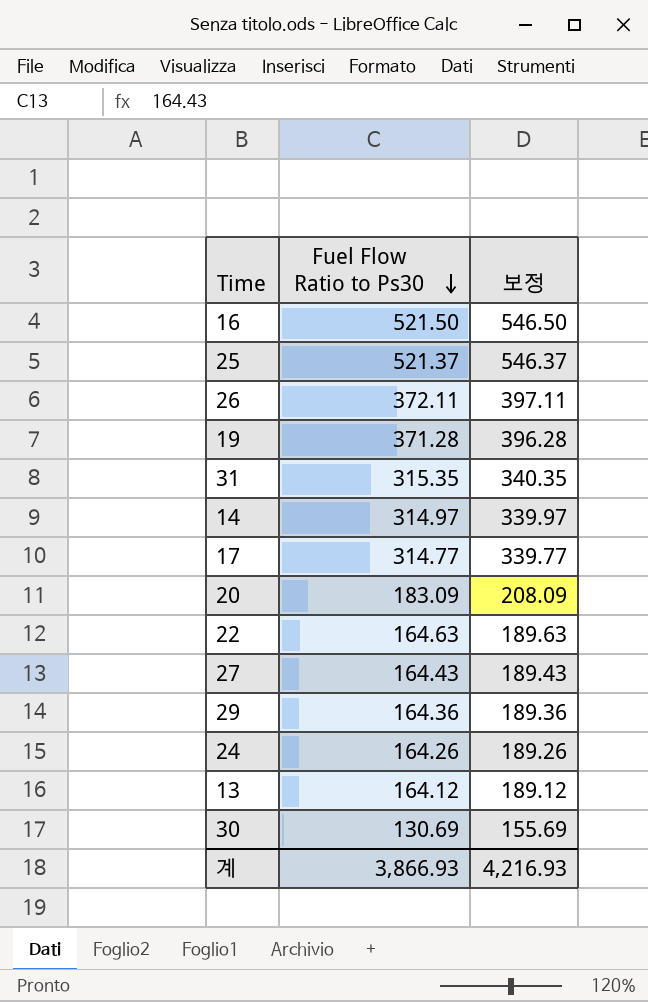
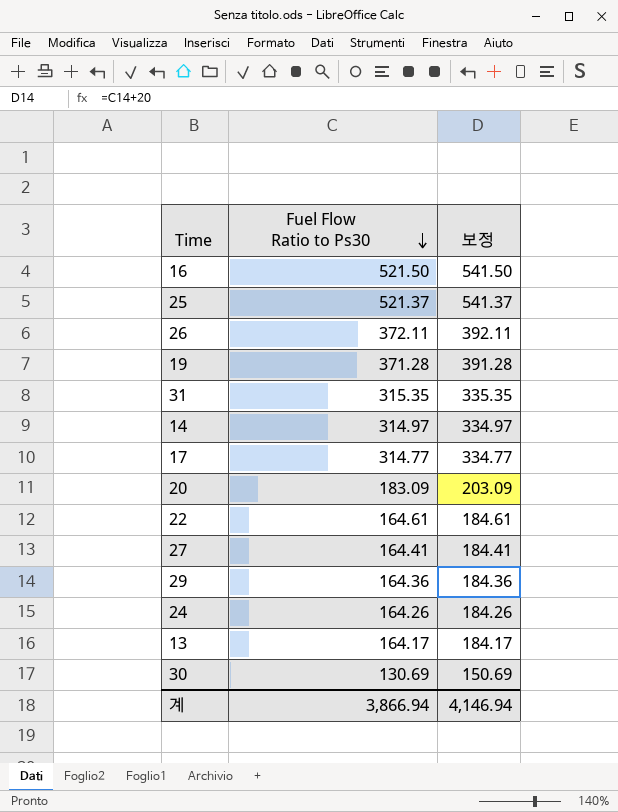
column 보정 | formula: [Fuel Flow Ratio to Ps30] + 25 -> [Fuel Flow Ratio to Ps30] + 20
22 | Fuel Flow Ratio to Ps30: 164.63 -> 164.61
27 | Fuel Flow Ratio to Ps30: 164.43 -> 164.41
13 | Fuel Flow Ratio to Ps30: 164.12 -> 164.17
계 | Fuel Flow Ratio to Ps30: 3,866.93 -> 3,866.94
계 | 보정: 4,216.93 -> 4,146.94

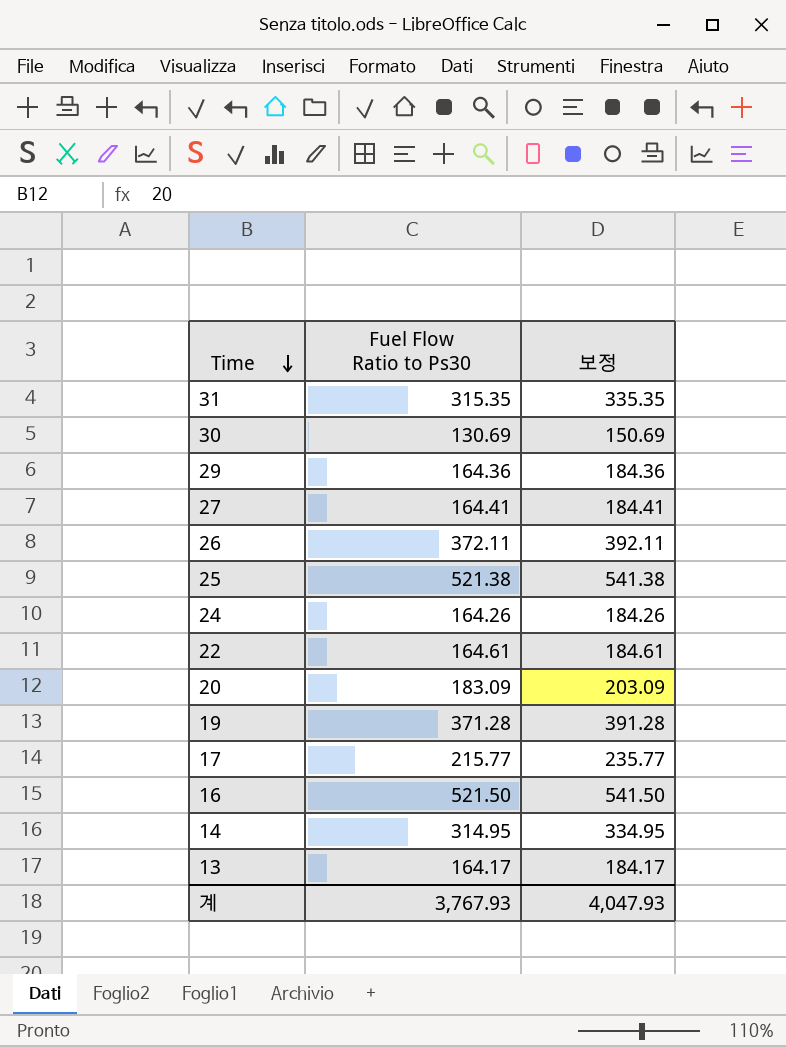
row order: Fuel Flow Ratio to Ps30 descending -> Time descending
25 | Fuel Flow Ratio to Ps30: 521.37 -> 521.38
25 | 보정: 541.37 -> 541.38
17 | Fuel Flow Ratio to Ps30: 314.77 -> 215.77
17 | 보정: 334.77 -> 235.77
14 | Fuel Flow Ratio to Ps30: 314.97 -> 314.95
14 | 보정: 334.97 -> 334.95
계 | Fuel Flow Ratio to Ps30: 3,866.94 -> 3,767.93
계 | 보정: 4,146.94 -> 4,047.93

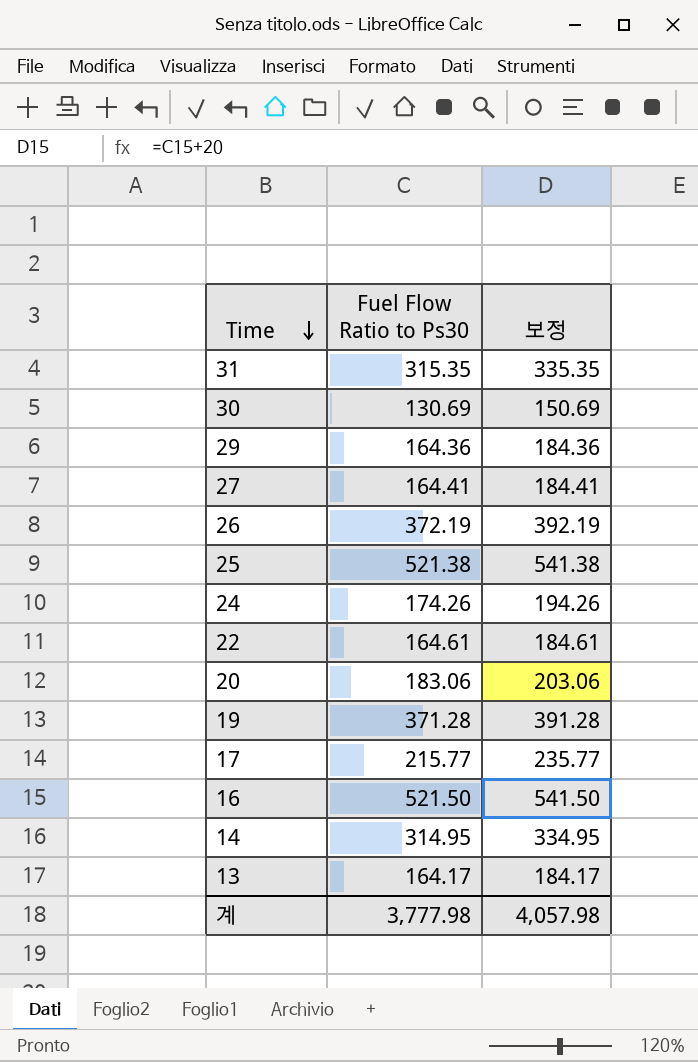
26 | Fuel Flow Ratio to Ps30: 372.11 -> 372.19
26 | 보정: 392.11 -> 392.19
24 | Fuel Flow Ratio to Ps30: 164.26 -> 174.26
24 | 보정: 184.26 -> 194.26
20 | Fuel Flow Ratio to Ps30: 183.09 -> 183.06
20 | 보정: 203.09 -> 203.06
계 | Fuel Flow Ratio to Ps30: 3,767.93 -> 3,777.98
계 | 보정: 4,047.93 -> 4,057.98

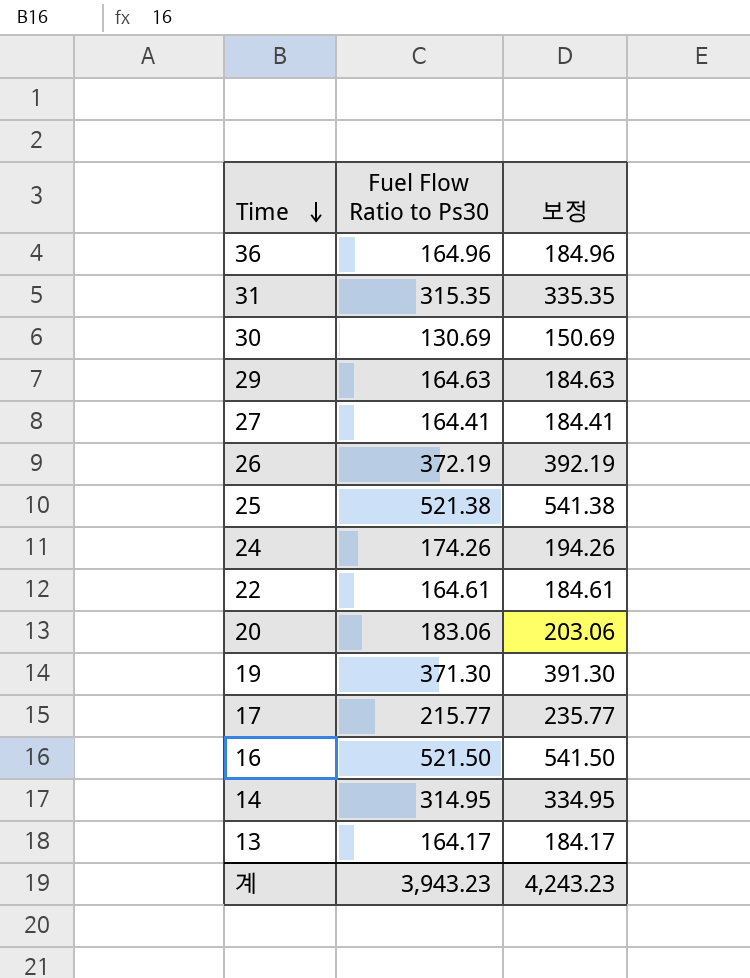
row 36: none -> 164.96 | 184.96
29 | Fuel Flow Ratio to Ps30: 164.36 -> 164.63
29 | 보정: 184.36 -> 184.63
19 | Fuel Flow Ratio to Ps30: 371.28 -> 371.30
19 | 보정: 391.28 -> 391.30
계 | Fuel Flow Ratio to Ps30: 3,777.98 -> 3,943.23
계 | 보정: 4,057.98 -> 4,243.23

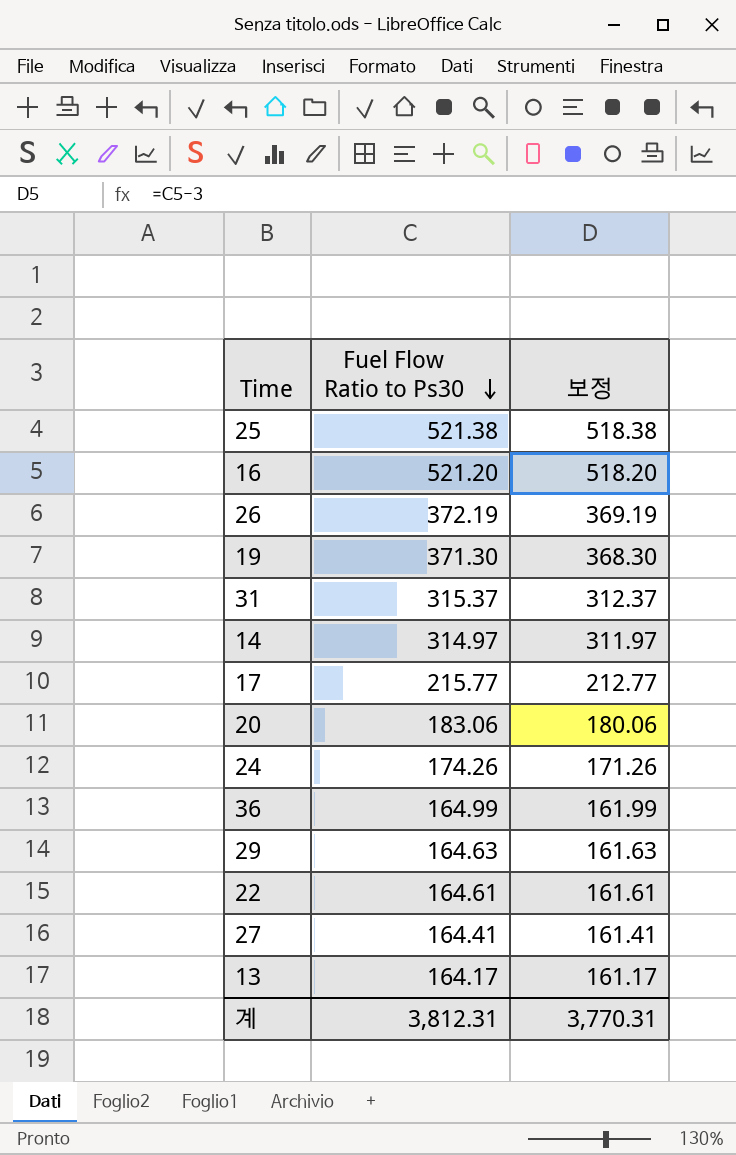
row order: Time descending -> Fuel Flow Ratio to Ps30 descending
column 보정 | formula: [Fuel Flow Ratio to Ps30] + 20 -> [Fuel Flow Ratio to Ps30] - 3
row 30: 130.69 | 150.69 -> none
16 | Fuel Flow Ratio to Ps30: 521.50 -> 521.20
31 | Fuel Flow Ratio to Ps30: 315.35 -> 315.37
14 | Fuel Flow Ratio to Ps30: 314.95 -> 314.97
36 | Fuel Flow Ratio to Ps30: 164.96 -> 164.99
계 | Fuel Flow Ratio to Ps30: 3,943.23 -> 3,812.31
계 | 보정: 4,243.23 -> 3,770.31

